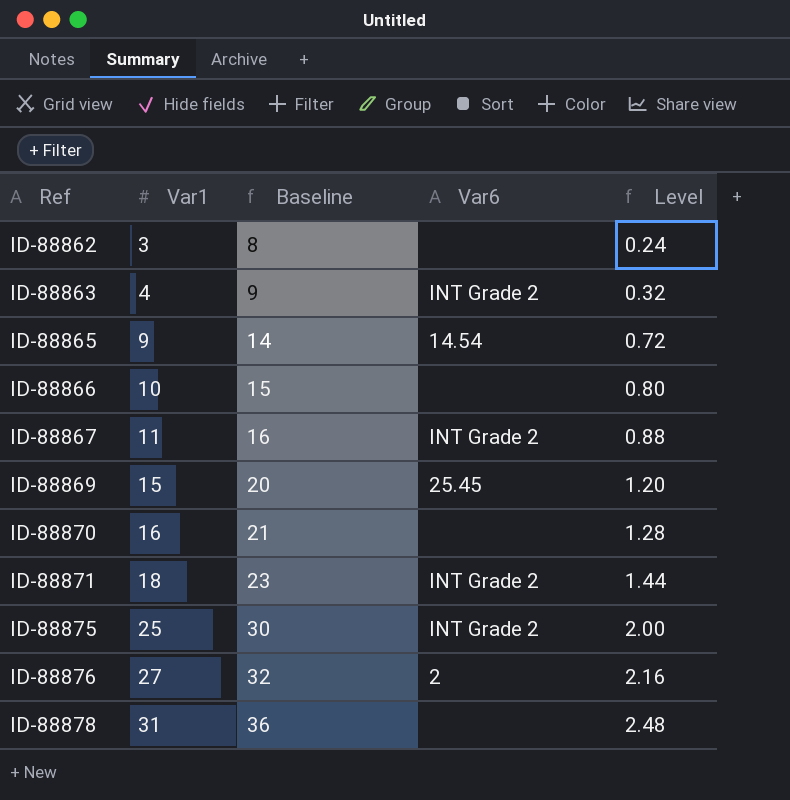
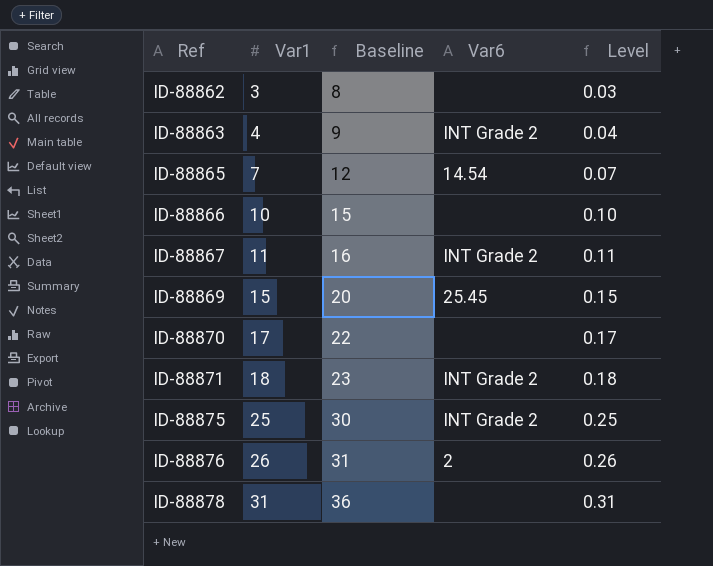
column Level | formula: [Var1] * 0.08 -> [Var1] * 0.01
ID-88865 | Var1: 9 -> 7
ID-88865 | Baseline: 14 -> 12
ID-88870 | Var1: 16 -> 17
ID-88870 | Baseline: 21 -> 22
ID-88876 | Var1: 27 -> 26
ID-88876 | Baseline: 32 -> 31

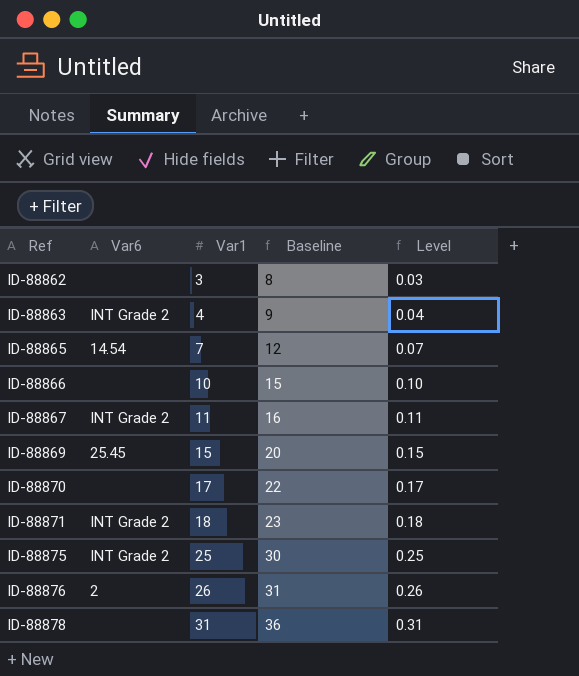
column Var6 | position: 4 -> 2

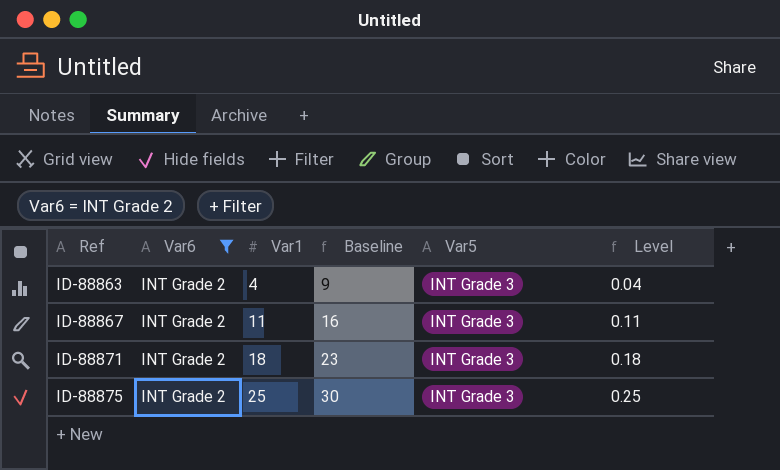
filter: none -> Var6 = INT Grade 2
column Var5 | position: none -> 5

